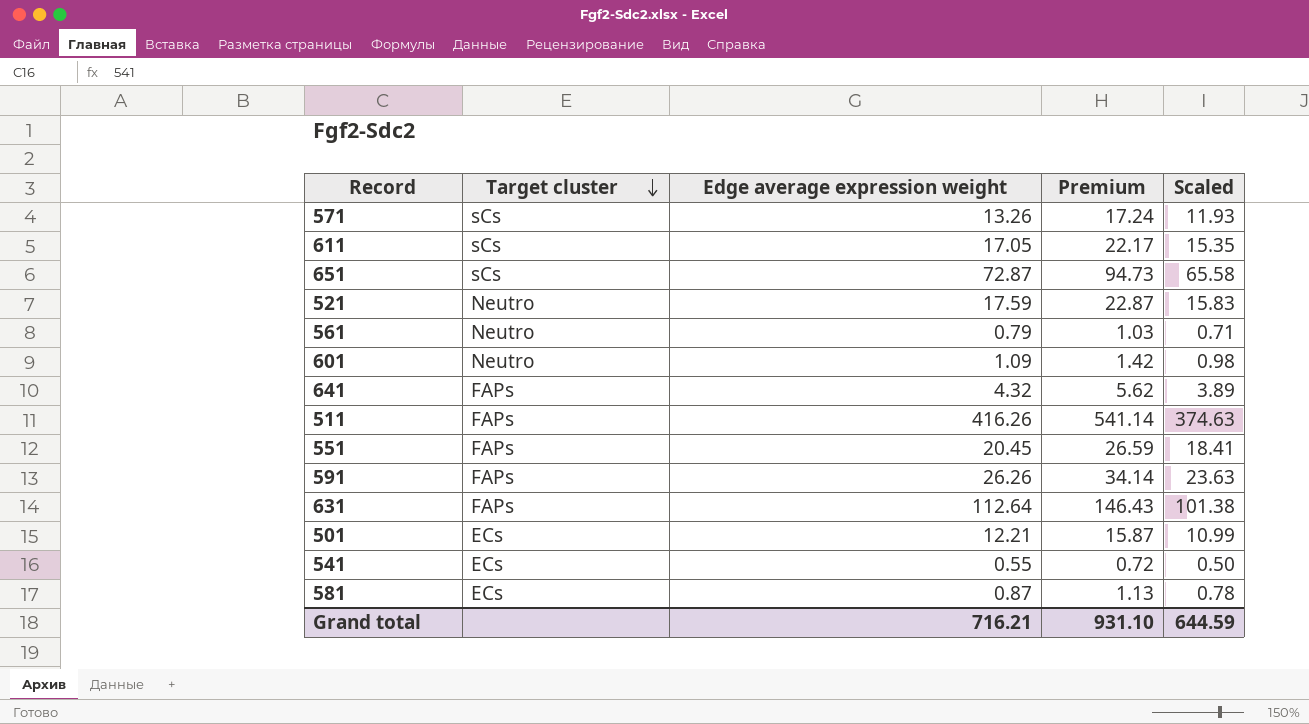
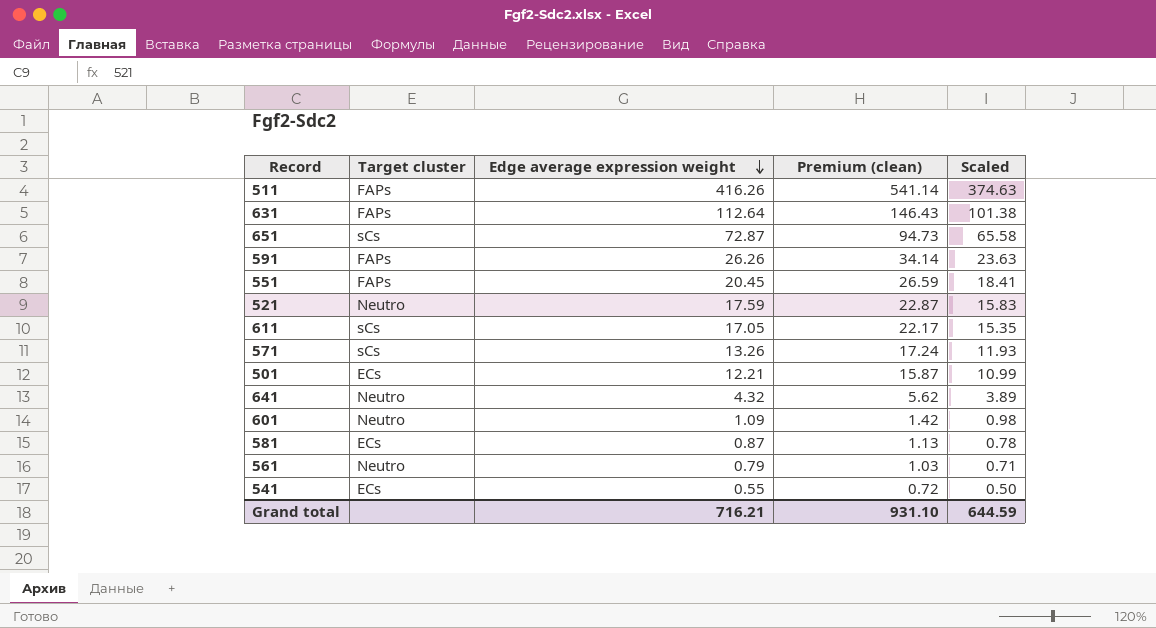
row order: Target cluster descending -> Edge average expression weight descending
column name: Premium -> Premium (clean)
641 | Target cluster: FAPs -> Neutro

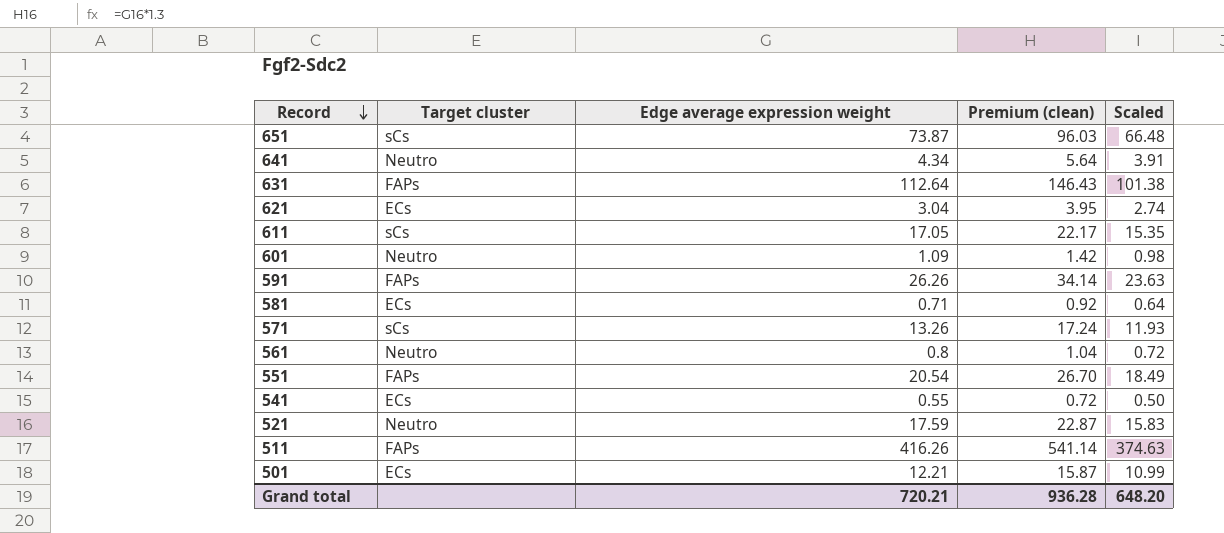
row order: Edge average expression weight descending -> Record descending
651 | Edge average expression weight: 72.87 -> 73.87
651 | Premium (clean): 94.73 -> 96.03
651 | Scaled: 65.58 -> 66.48
641 | Edge average expression weight: 4.32 -> 4.34
641 | Premium (clean): 5.62 -> 5.64
641 | Scaled: 3.89 -> 3.91
row 621: none -> ECs | 3.04 | 3.95 | 2.74
581 | Edge average expression weight: 0.87 -> 0.71
581 | Premium (clean): 1.13 -> 0.92
581 | Scaled: 0.78 -> 0.64
561 | Edge average expression weight: 0.79 -> 0.8
561 | Premium (clean): 1.03 -> 1.04
561 | Scaled: 0.71 -> 0.72
551 | Edge average expression weight: 20.45 -> 20.54
551 | Premium (clean): 26.59 -> 26.70
551 | Scaled: 18.41 -> 18.49
Grand total | Edge average expression weight: 716.21 -> 720.21
Grand total | Premium (clean): 931.10 -> 936.28
Grand total | Scaled: 644.59 -> 648.20

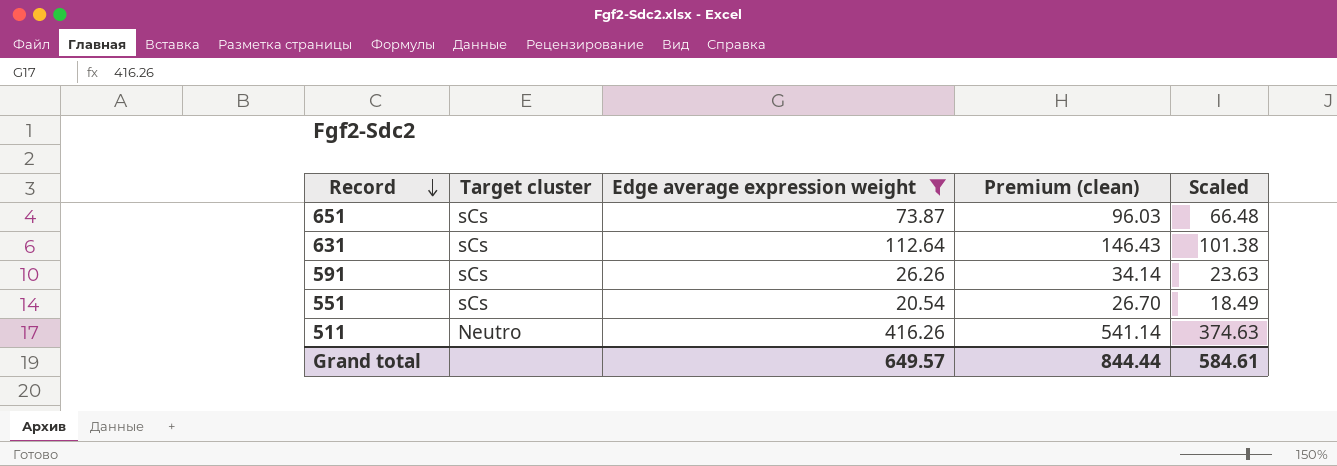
filter: none -> Edge average expression weight >= 20.54
631 | Target cluster: FAPs -> sCs
591 | Target cluster: FAPs -> sCs
551 | Target cluster: FAPs -> sCs
511 | Target cluster: FAPs -> Neutro
Grand total | Edge average expression weight: 720.21 -> 649.57
Grand total | Premium (clean): 936.28 -> 844.44
Grand total | Scaled: 648.20 -> 584.61

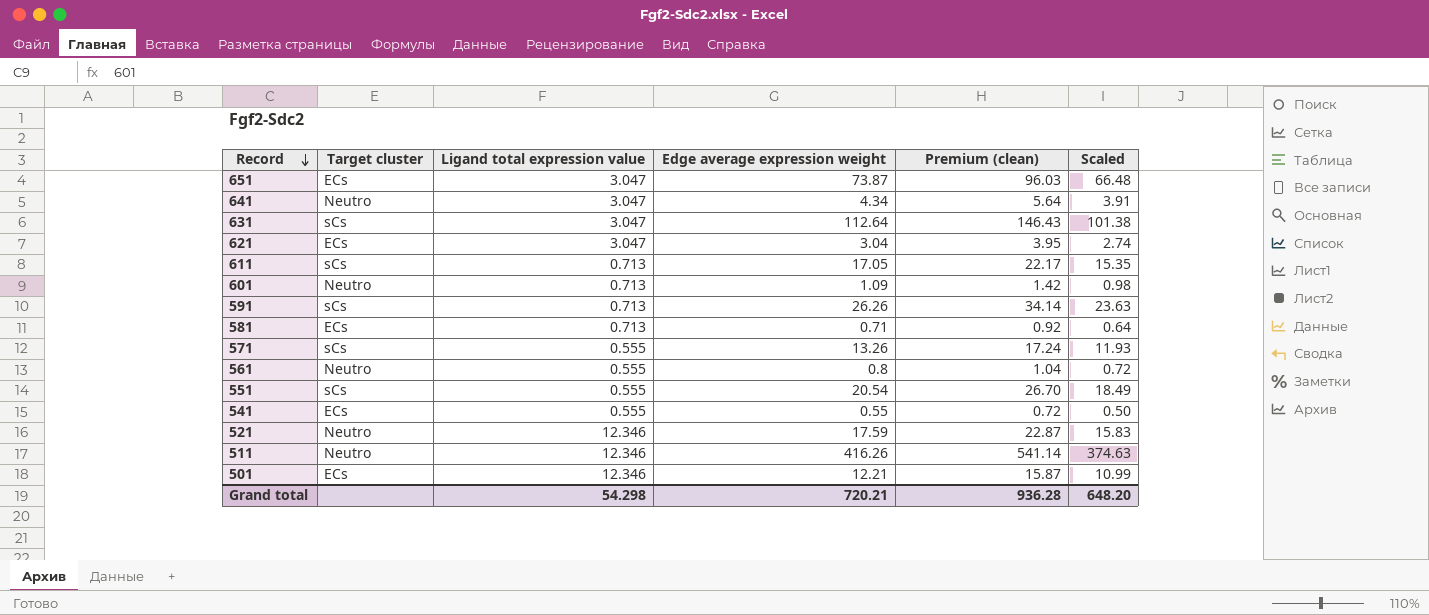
filter: Edge average expression weight >= 20.54 -> none
column Ligand total expression value | position: none -> 3
651 | Target cluster: sCs -> ECs
Grand total | Edge average expression weight: 649.57 -> 720.21
Grand total | Premium (clean): 844.44 -> 936.28
Grand total | Scaled: 584.61 -> 648.20

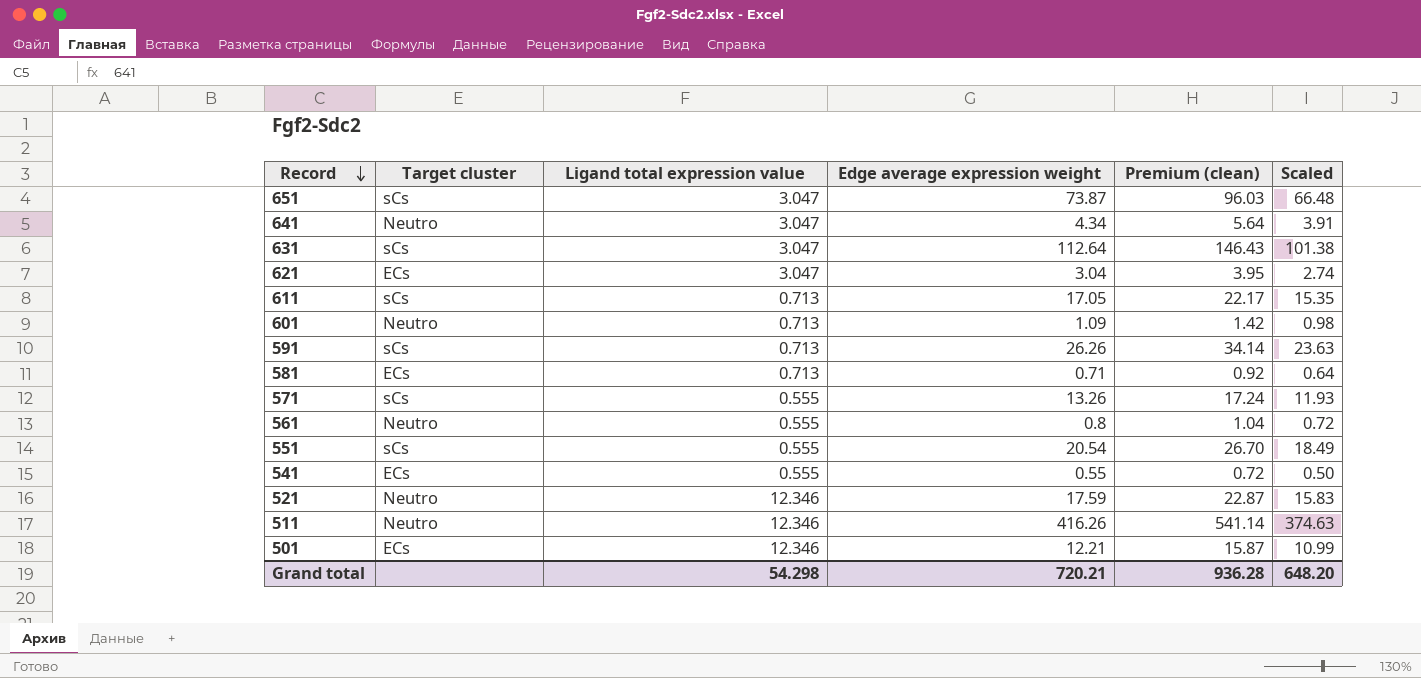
651 | Target cluster: ECs -> sCs

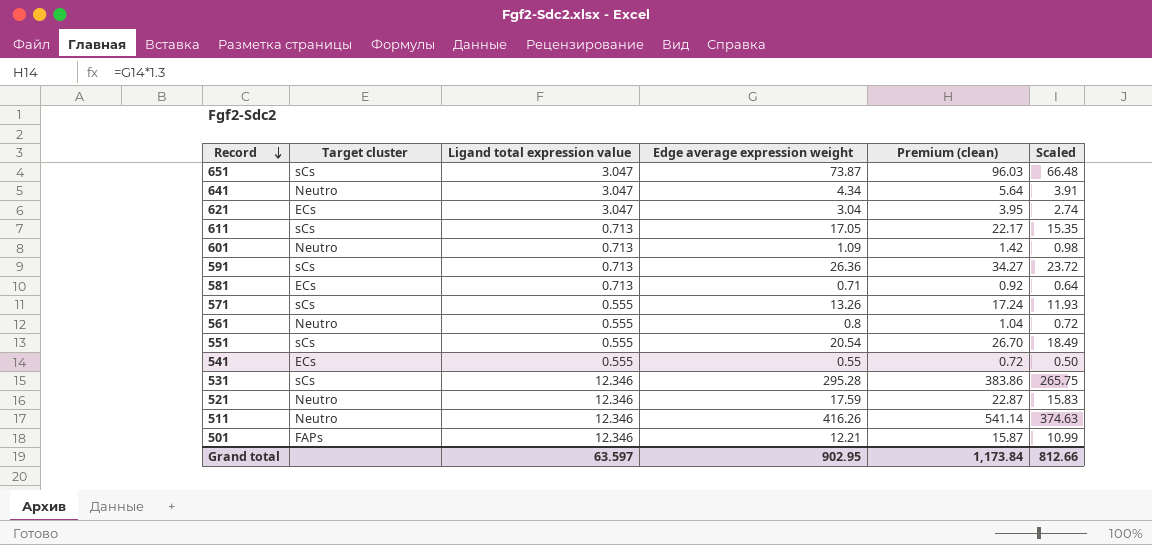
row 631: sCs | 3.047 | 112.64 | 146.43 | 101.38 -> none
591 | Edge average expression weight: 26.26 -> 26.36
591 | Premium (clean): 34.14 -> 34.27
591 | Scaled: 23.63 -> 23.72
row 531: none -> sCs | 12.346 | 295.28 | 383.86 | 265.75
501 | Target cluster: ECs -> FAPs
Grand total | Ligand total expression value: 54.298 -> 63.597
Grand total | Edge average expression weight: 720.21 -> 902.95
Grand total | Premium (clean): 936.28 -> 1,173.84
Grand total | Scaled: 648.20 -> 812.66

